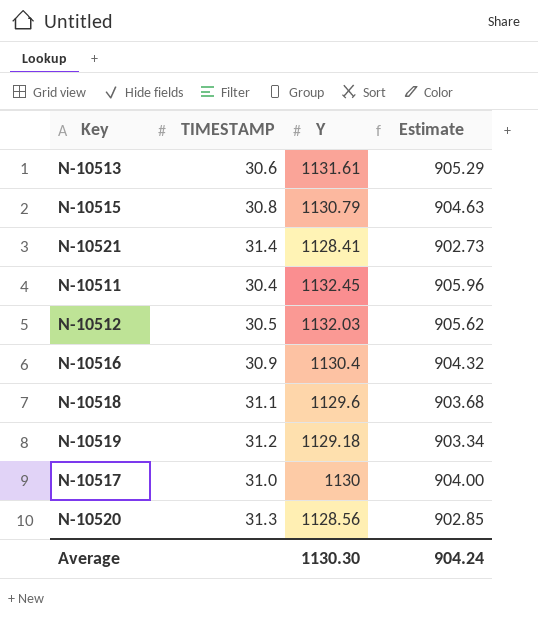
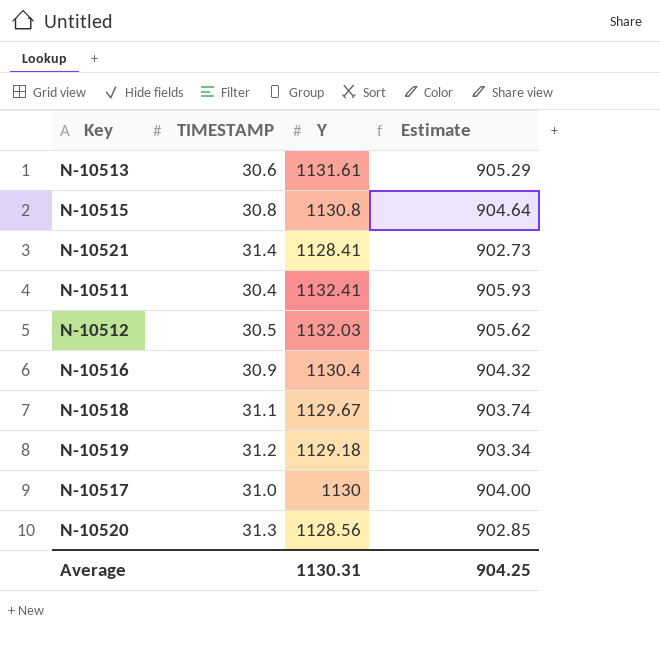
N-10515 | Y: 1130.79 -> 1130.8
N-10515 | Estimate: 904.63 -> 904.64
N-10511 | Y: 1132.45 -> 1132.41
N-10511 | Estimate: 905.96 -> 905.93
N-10518 | Y: 1129.6 -> 1129.67
N-10518 | Estimate: 903.68 -> 903.74
Average | Y: 1130.30 -> 1130.31
Average | Estimate: 904.24 -> 904.25

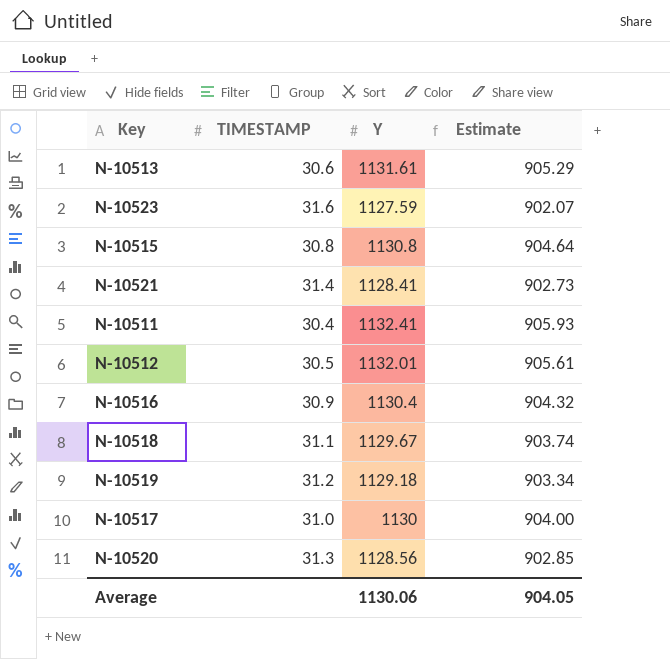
row N-10523: none -> 31.6 | 1127.59 | 902.07
N-10512 | Y: 1132.03 -> 1132.01
N-10512 | Estimate: 905.62 -> 905.61
Average | Y: 1130.31 -> 1130.06
Average | Estimate: 904.25 -> 904.05

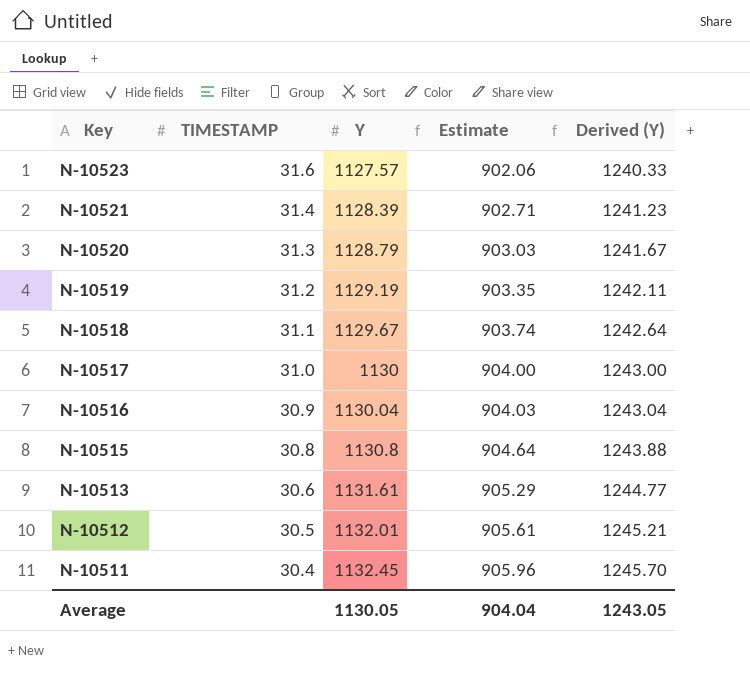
row order: none -> Key descending
column Derived (Y) | formula: none -> [Y] * 1.1
N-10523 | Y: 1127.59 -> 1127.57
N-10523 | Estimate: 902.07 -> 902.06
N-10521 | Y: 1128.41 -> 1128.39
N-10521 | Estimate: 902.73 -> 902.71
N-10520 | Y: 1128.56 -> 1128.79
N-10520 | Estimate: 902.85 -> 903.03
N-10519 | Y: 1129.18 -> 1129.19
N-10519 | Estimate: 903.34 -> 903.35
N-10516 | Y: 1130.4 -> 1130.04
N-10516 | Estimate: 904.32 -> 904.03
N-10511 | Y: 1132.41 -> 1132.45
N-10511 | Estimate: 905.93 -> 905.96
Average | Y: 1130.06 -> 1130.05
Average | Estimate: 904.05 -> 904.04

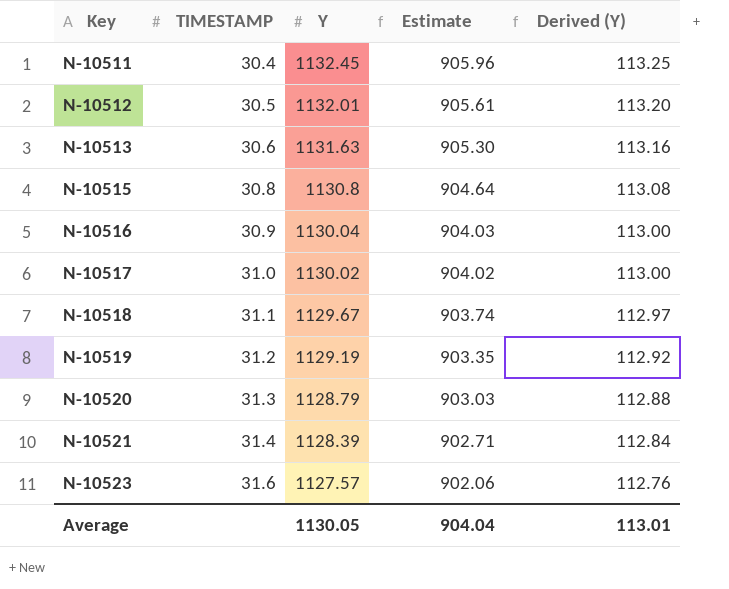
row order: Key descending -> Key ascending
column Derived (Y) | formula: [Y] * 1.1 -> [Y] * 0.1
N-10513 | Y: 1131.61 -> 1131.63
N-10513 | Estimate: 905.29 -> 905.30
N-10517 | Y: 1130 -> 1130.02
N-10517 | Estimate: 904.00 -> 904.02
Average | Derived (Y): 1243.05 -> 113.01

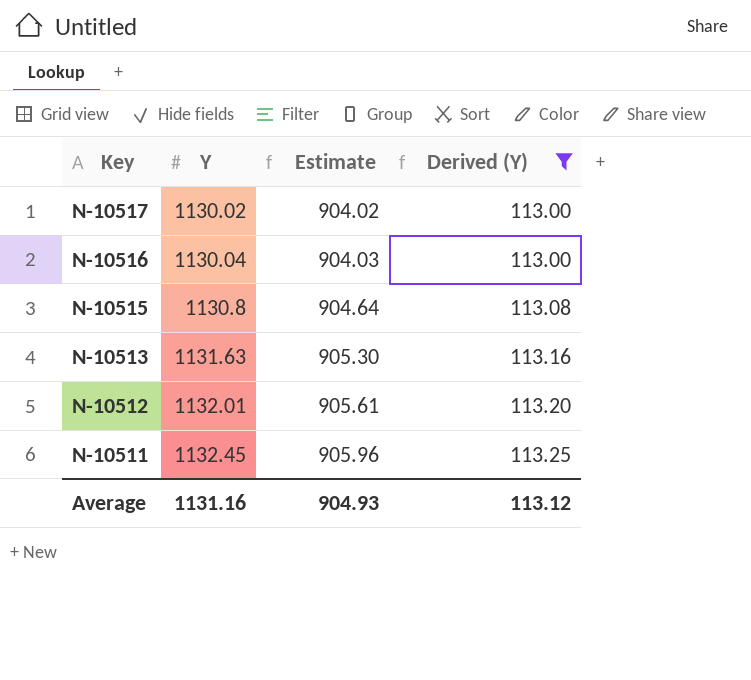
filter: none -> Derived (Y) >= 113.00
row order: Key ascending -> Key descending
column TIMESTAMP | position: 2 -> none
Average | Y: 1130.05 -> 1131.16
Average | Estimate: 904.04 -> 904.93
Average | Derived (Y): 113.01 -> 113.12

